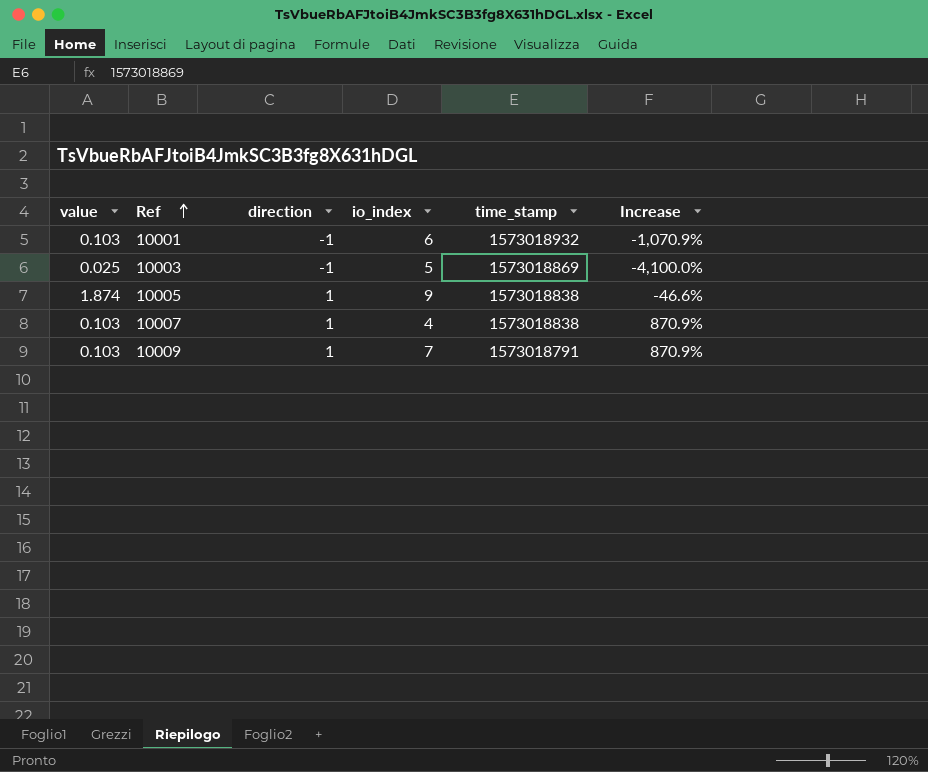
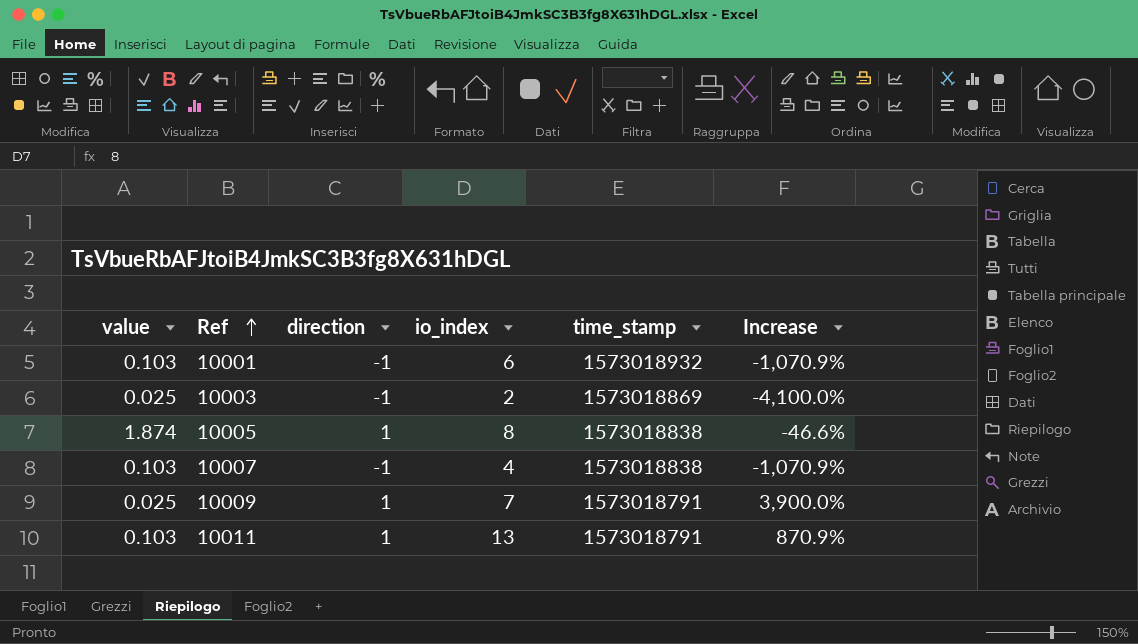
10003 | io_index: 5 -> 2
10005 | io_index: 9 -> 8
10007 | direction: 1 -> -1
10007 | Increase: 870.9% -> -1,070.9%
10009 | value: 0.103 -> 0.025
10009 | Increase: 870.9% -> 3,900.0%
row 10011: none -> 0.103 | 1 | 13 | 1573018791 | 870.9%

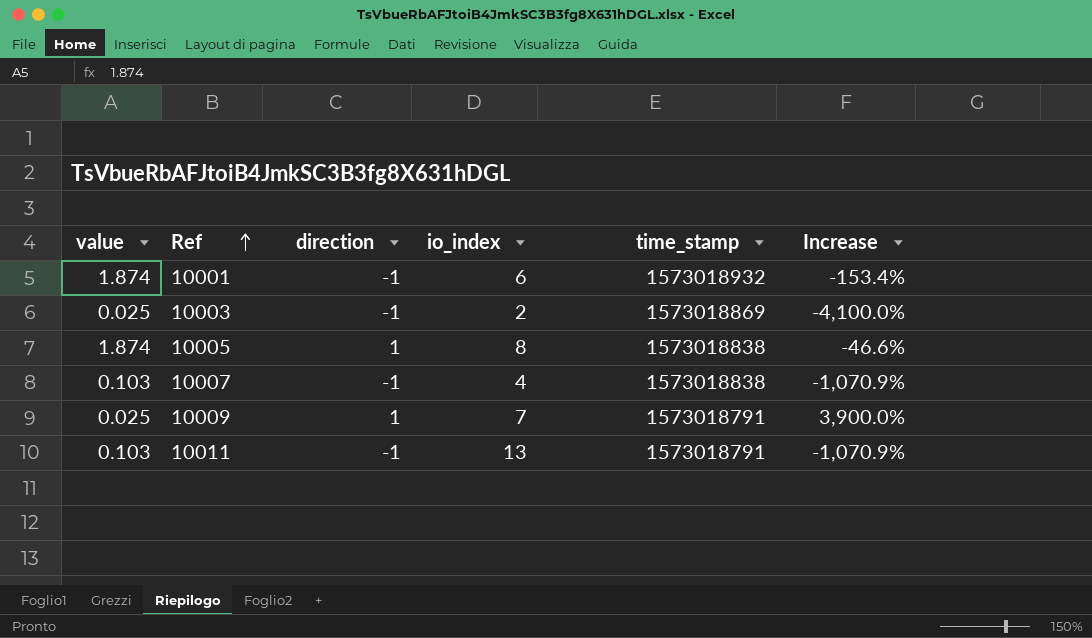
10001 | value: 0.103 -> 1.874
10001 | Increase: -1,070.9% -> -153.4%
10011 | direction: 1 -> -1
10011 | Increase: 870.9% -> -1,070.9%

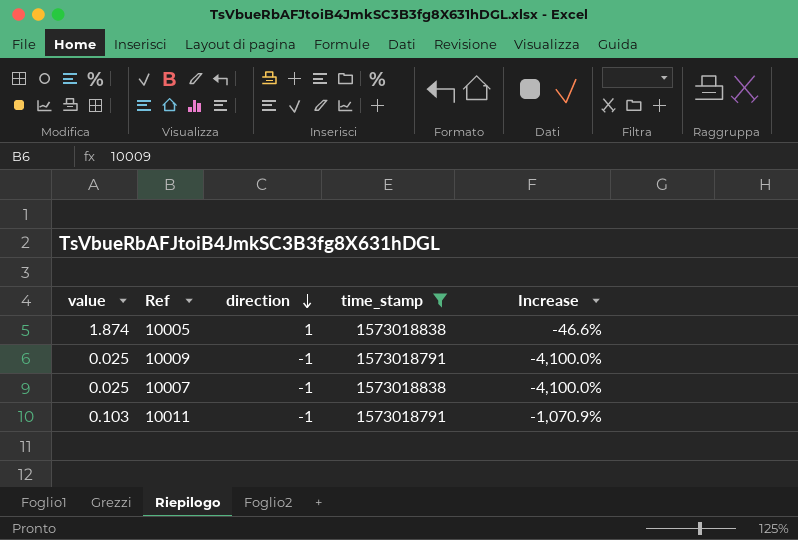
filter: none -> time_stamp <= 1573018838
row order: Ref ascending -> direction descending
column io_index | position: 4 -> none
10009 | direction: 1 -> -1
10009 | Increase: 3,900.0% -> -4,100.0%
10007 | value: 0.103 -> 0.025
10007 | Increase: -1,070.9% -> -4,100.0%

